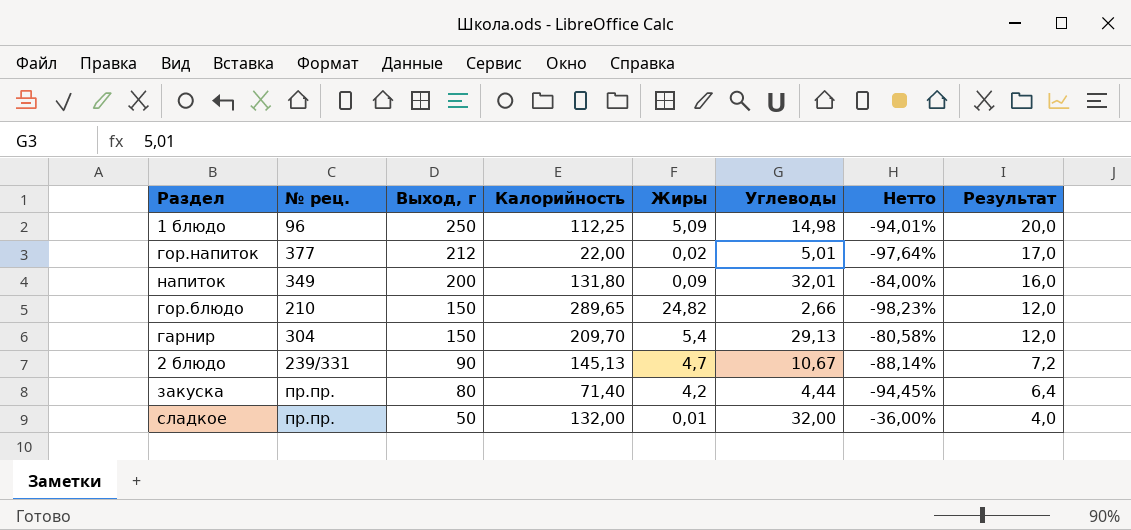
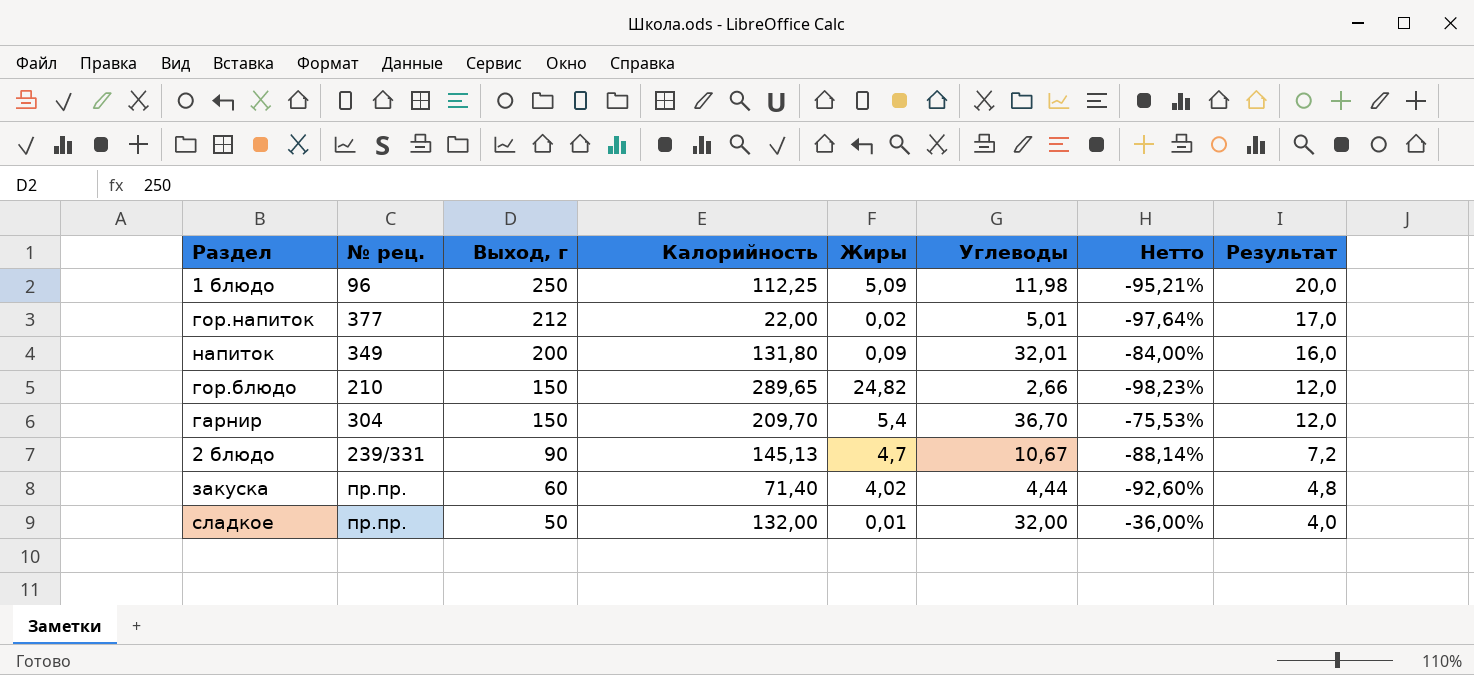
1 блюдо | Углеводы: 14,98 -> 11,98
1 блюдо | Нетто: -94,01% -> -95,21%
гарнир | Углеводы: 29,13 -> 36,70
гарнир | Нетто: -80,58% -> -75,53%
закуска | Выход, г: 80 -> 60
закуска | Жиры: 4,2 -> 4,02
закуска | Нетто: -94,45% -> -92,60%
закуска | Результат: 6,4 -> 4,8

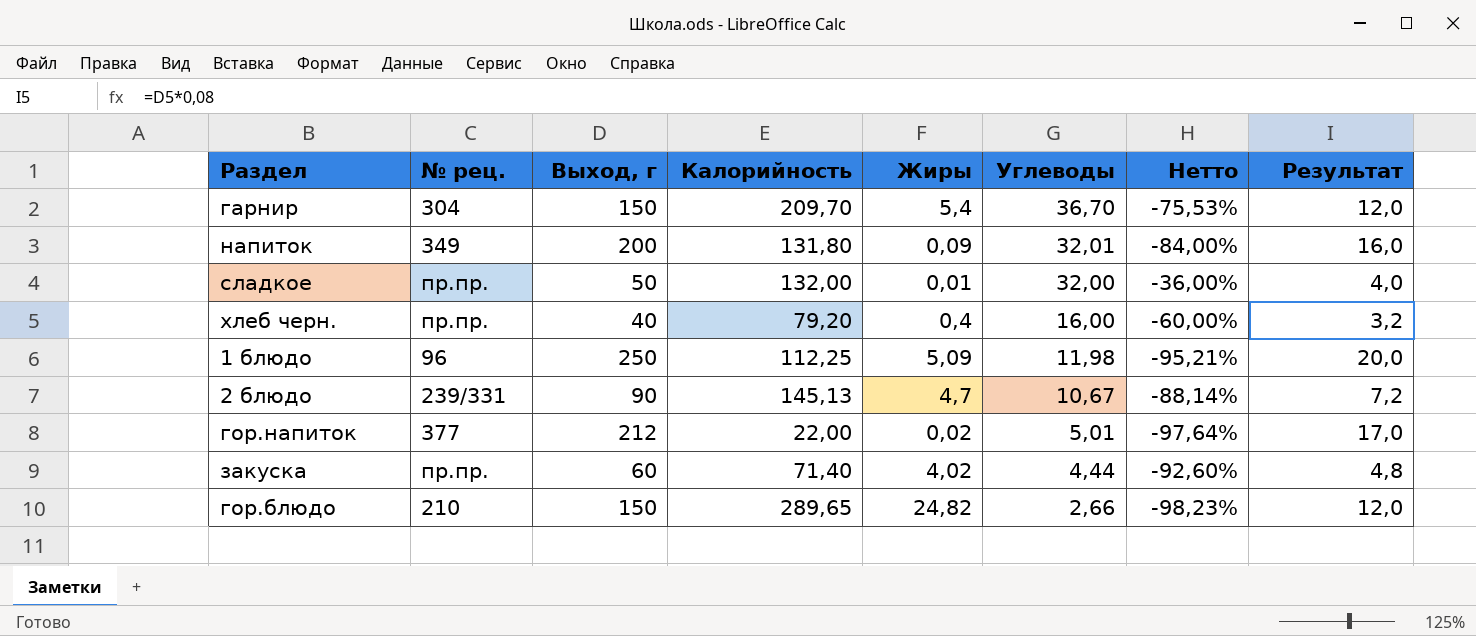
row order: Выход, г descending -> Углеводы descending
row хлеб черн.: none -> пр.пр. | 40 | 79,20 | 0,4 | 16,00 | -60,00% | 3,2

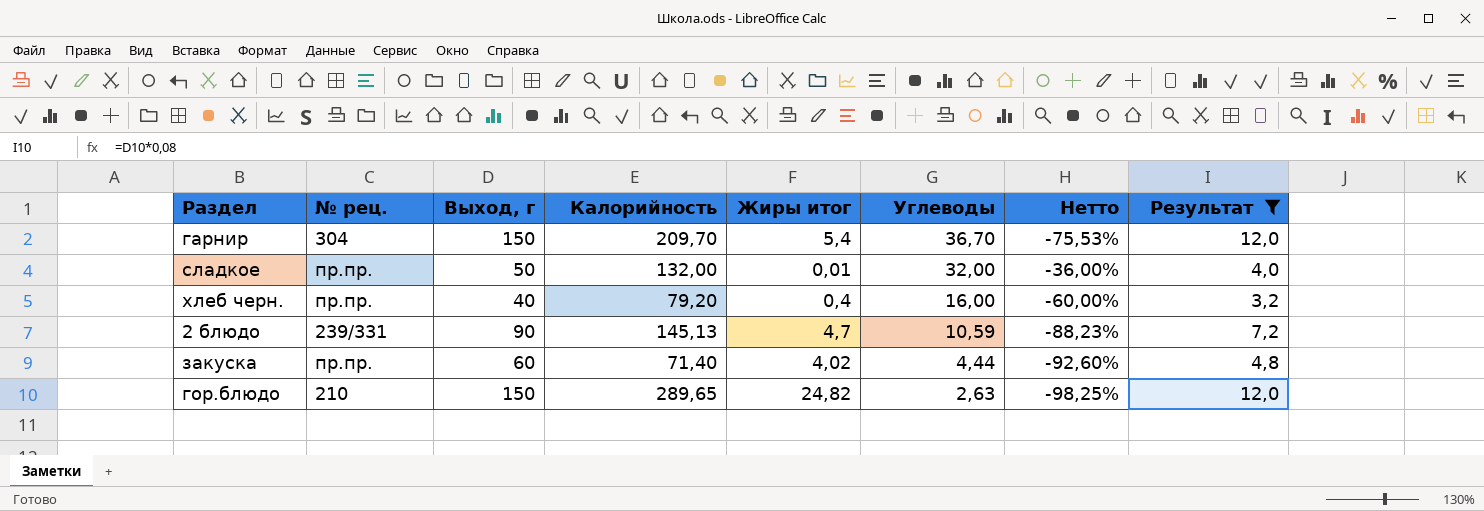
filter: none -> Результат <= 12,0
column name: Жиры -> Жиры итог
2 блюдо | Углеводы: 10,67 -> 10,59
2 блюдо | Нетто: -88,14% -> -88,23%
гор.блюдо | Углеводы: 2,66 -> 2,63
гор.блюдо | Нетто: -98,23% -> -98,25%

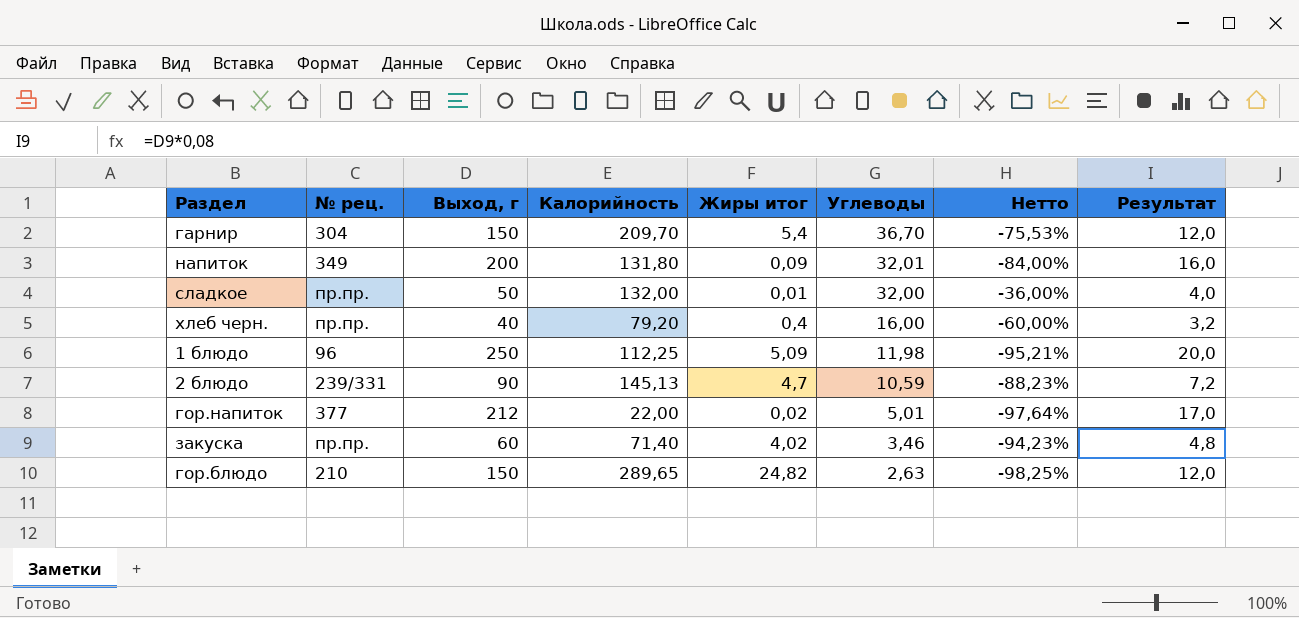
filter: Результат <= 12,0 -> none
закуска | Углеводы: 4,44 -> 3,46
закуска | Нетто: -92,60% -> -94,23%

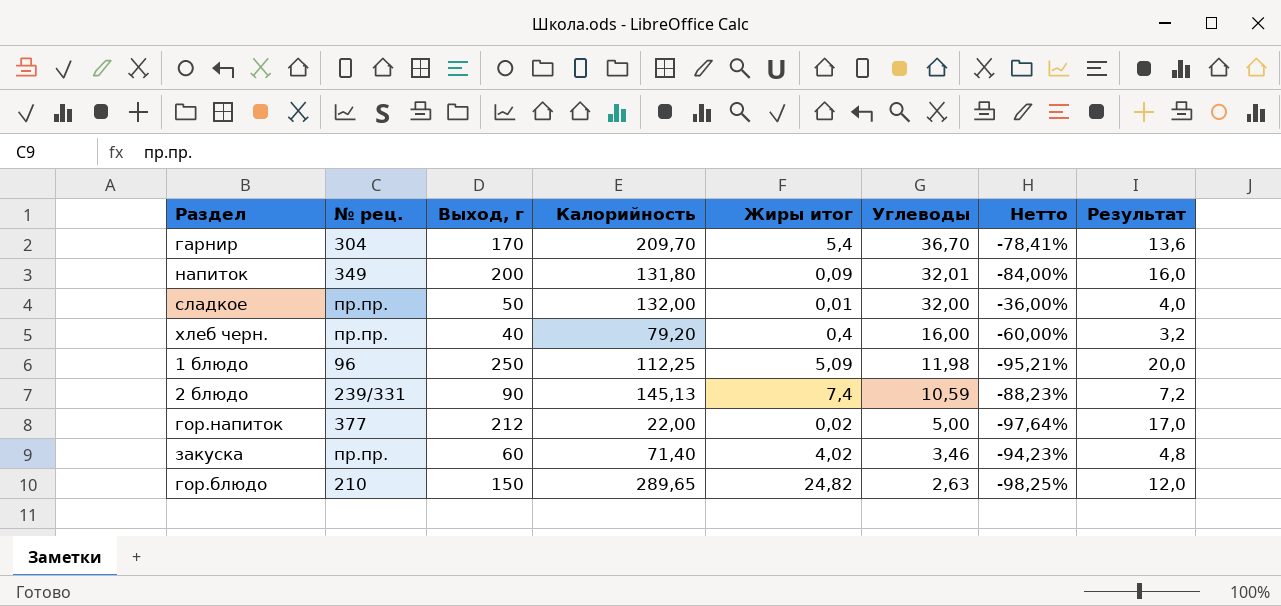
гарнир | Выход, г: 150 -> 170
гарнир | Нетто: -75,53% -> -78,41%
гарнир | Результат: 12,0 -> 13,6
2 блюдо | Жиры итог: 4,7 -> 7,4
гор.напиток | Углеводы: 5,01 -> 5,00

